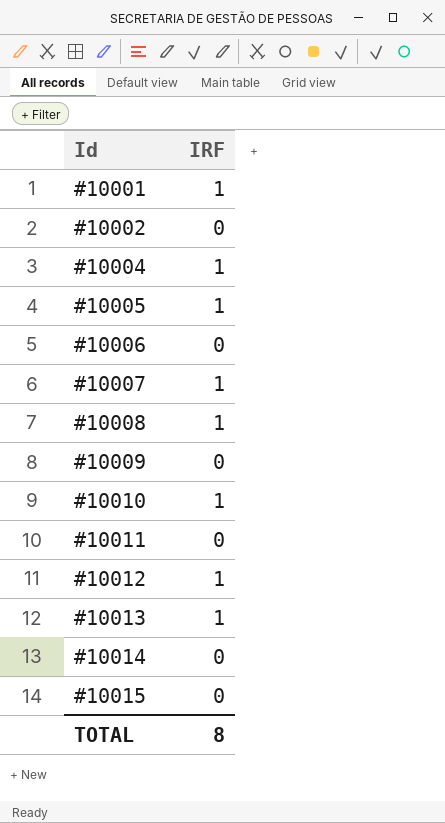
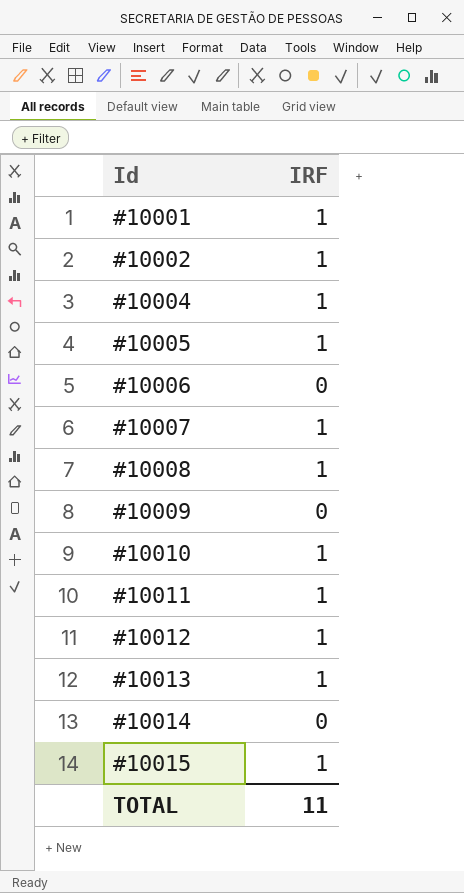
#10002 | IRF: 0 -> 1
#10011 | IRF: 0 -> 1
#10015 | IRF: 0 -> 1
TOTAL | IRF: 8 -> 11

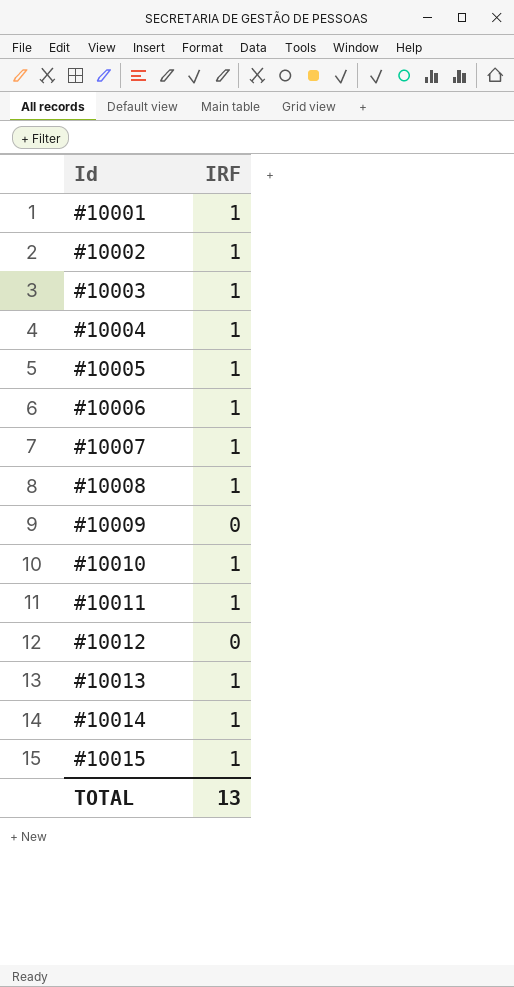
row #10003: none -> 1
#10006 | IRF: 0 -> 1
#10012 | IRF: 1 -> 0
#10014 | IRF: 0 -> 1
TOTAL | IRF: 11 -> 13

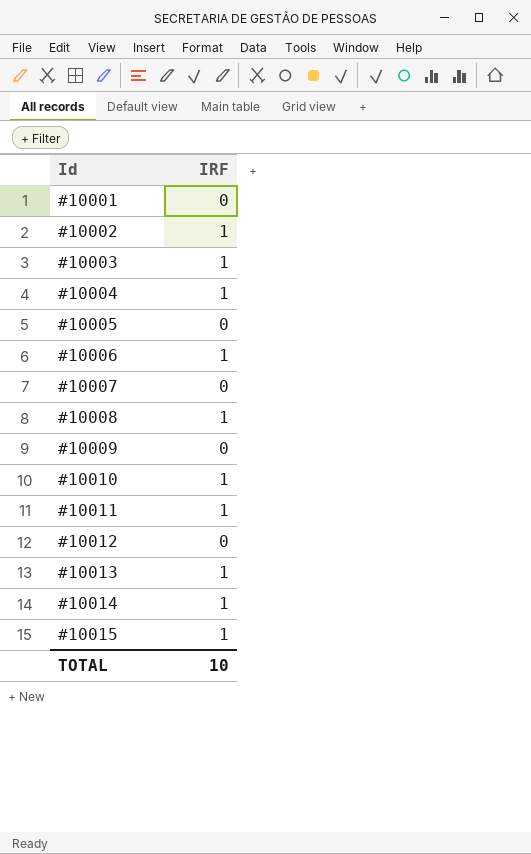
#10001 | IRF: 1 -> 0
#10005 | IRF: 1 -> 0
#10007 | IRF: 1 -> 0
TOTAL | IRF: 13 -> 10

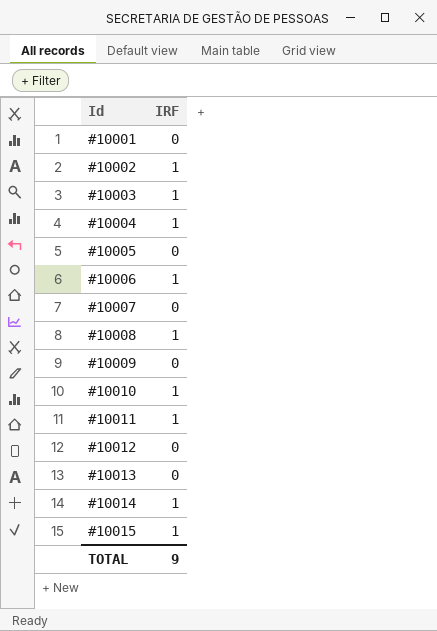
#10013 | IRF: 1 -> 0
TOTAL | IRF: 10 -> 9

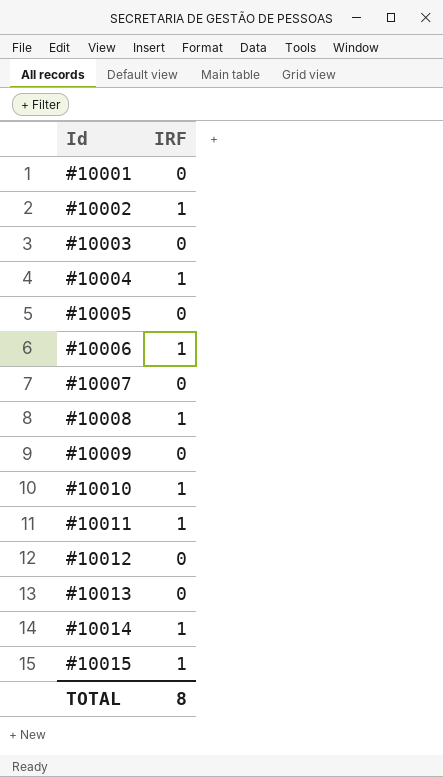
#10003 | IRF: 1 -> 0
TOTAL | IRF: 9 -> 8

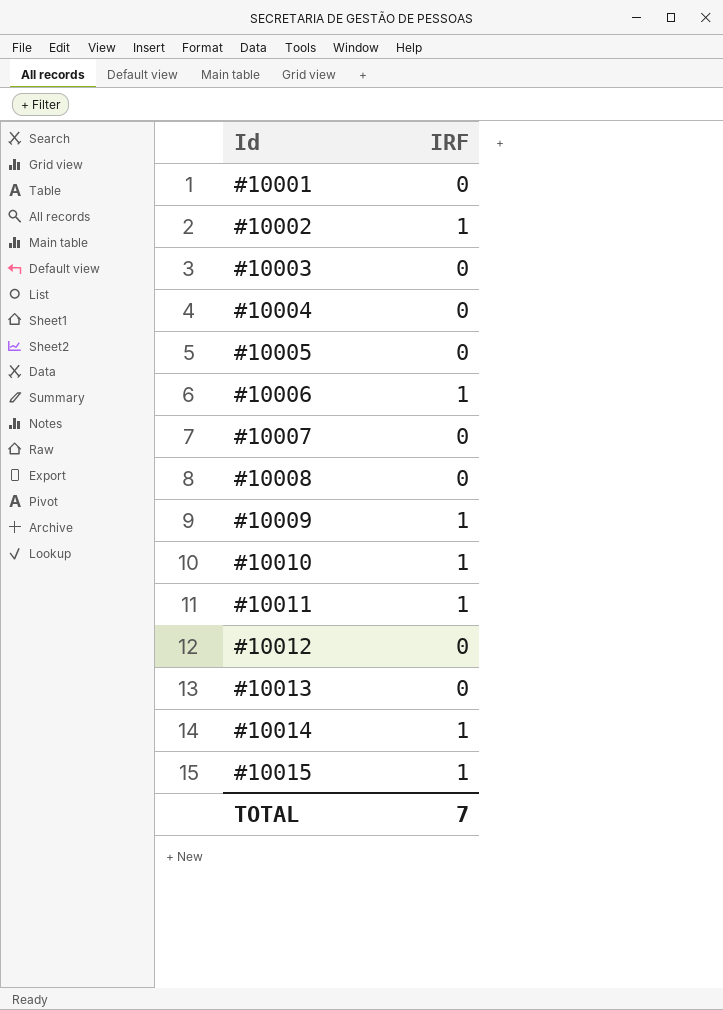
#10004 | IRF: 1 -> 0
#10008 | IRF: 1 -> 0
#10009 | IRF: 0 -> 1
TOTAL | IRF: 8 -> 7

